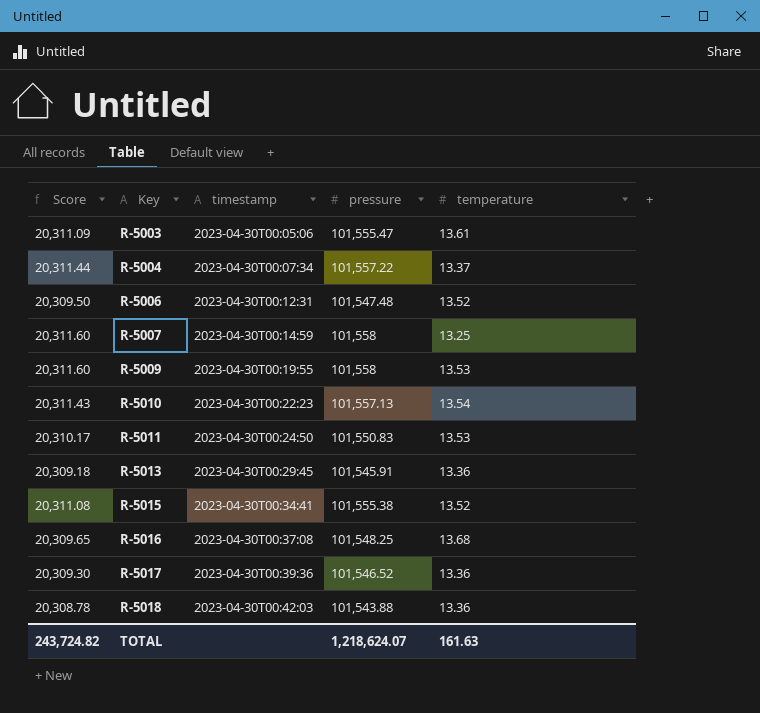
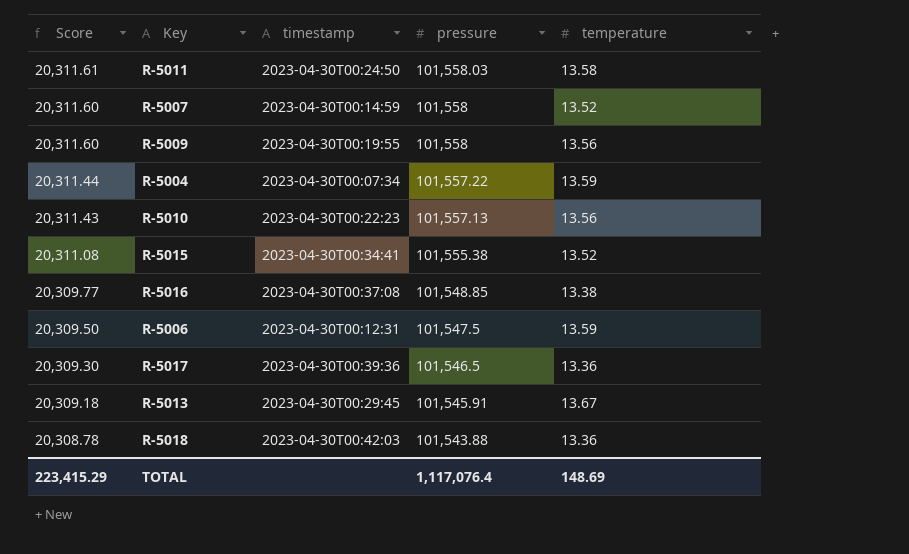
row order: Key ascending -> Score descending
row R-5003: 20,311.09 | 2023-04-30T00:05:06 | 101,555.47 | 13.61 -> none
R-5011 | Score: 20,310.17 -> 20,311.61
R-5011 | pressure: 101,550.83 -> 101,558.03
R-5011 | temperature: 13.53 -> 13.58
R-5007 | temperature: 13.25 -> 13.52
R-5009 | temperature: 13.53 -> 13.56
R-5004 | temperature: 13.37 -> 13.59
R-5010 | temperature: 13.54 -> 13.56
R-5016 | Score: 20,309.65 -> 20,309.77
R-5016 | pressure: 101,548.25 -> 101,548.85
R-5016 | temperature: 13.68 -> 13.38
R-5006 | pressure: 101,547.48 -> 101,547.5
R-5006 | temperature: 13.52 -> 13.59
R-5017 | pressure: 101,546.52 -> 101,546.5
R-5013 | temperature: 13.36 -> 13.67
TOTAL | Score: 243,724.82 -> 223,415.29
TOTAL | pressure: 1,218,624.07 -> 1,117,076.4
TOTAL | temperature: 161.63 -> 148.69

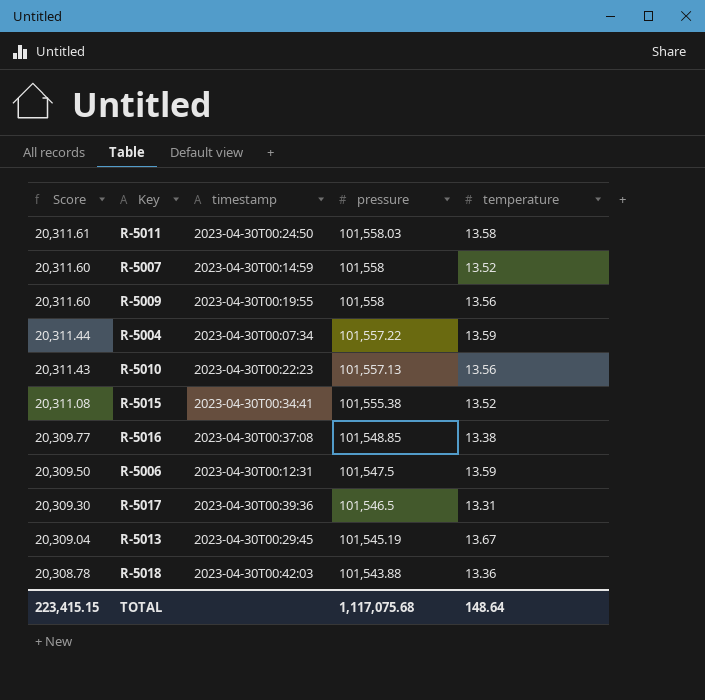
R-5017 | temperature: 13.36 -> 13.31
R-5013 | Score: 20,309.18 -> 20,309.04
R-5013 | pressure: 101,545.91 -> 101,545.19
TOTAL | Score: 223,415.29 -> 223,415.15
TOTAL | pressure: 1,117,076.4 -> 1,117,075.68
TOTAL | temperature: 148.69 -> 148.64

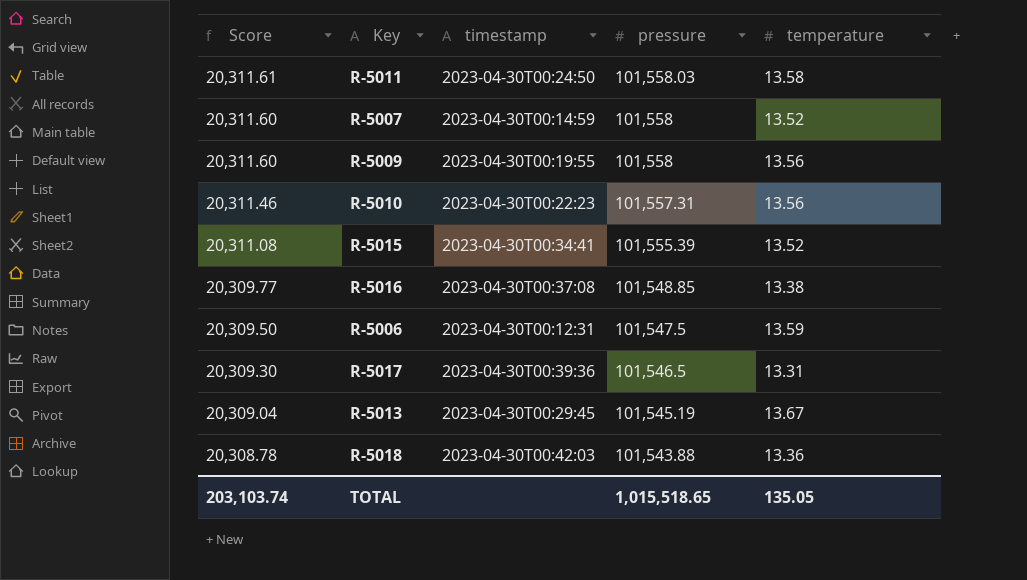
row R-5004: 20,311.44 | 2023-04-30T00:07:34 | 101,557.22 | 13.59 -> none
R-5010 | Score: 20,311.43 -> 20,311.46
R-5010 | pressure: 101,557.13 -> 101,557.31
R-5015 | pressure: 101,555.38 -> 101,555.39
TOTAL | Score: 223,415.15 -> 203,103.74
TOTAL | pressure: 1,117,075.68 -> 1,015,518.65
TOTAL | temperature: 148.64 -> 135.05

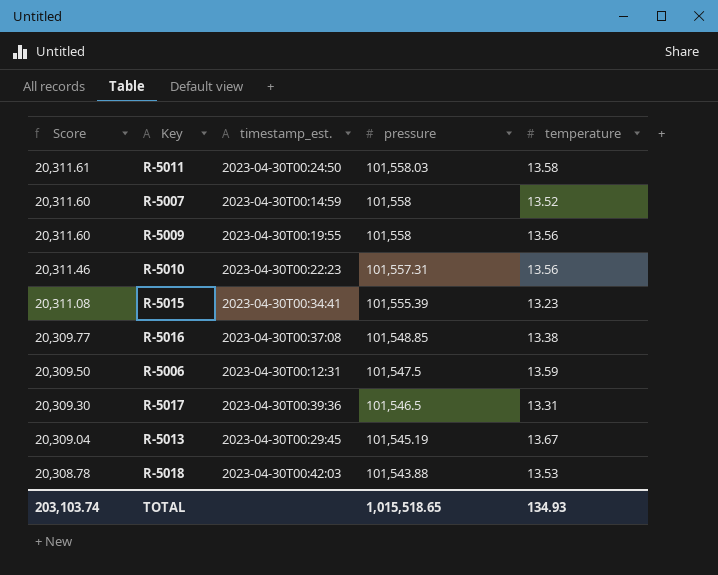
column name: timestamp -> timestamp_est.
R-5015 | temperature: 13.52 -> 13.23
R-5018 | temperature: 13.36 -> 13.53
TOTAL | temperature: 135.05 -> 134.93

